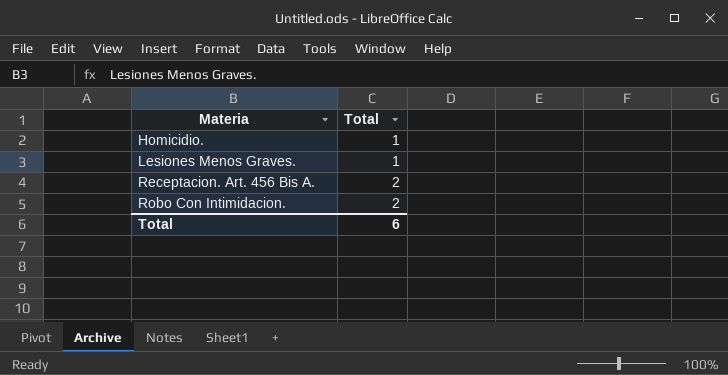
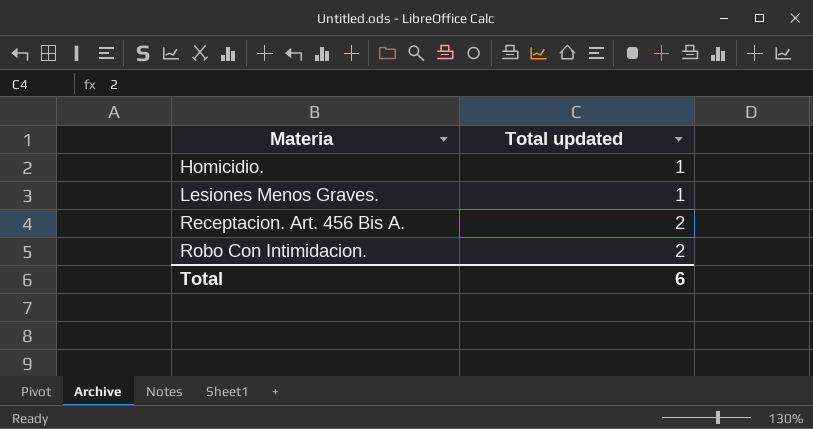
column name: Total -> Total updated

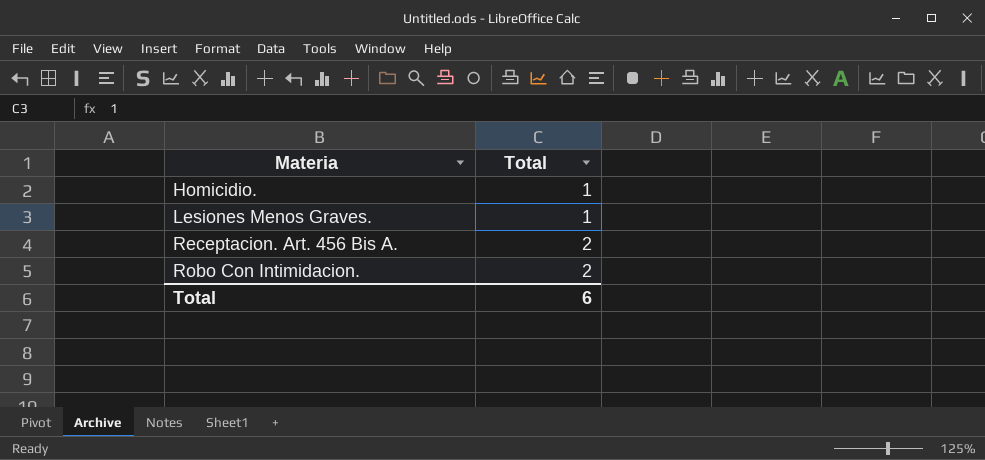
column name: Total updated -> Total

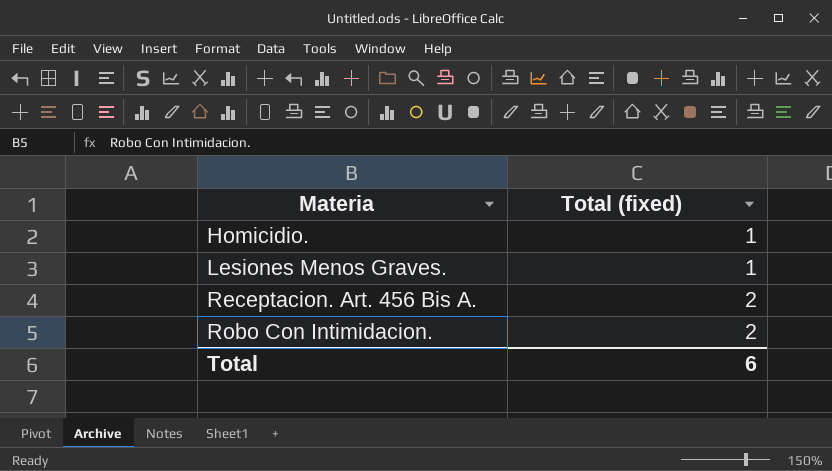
column name: Total -> Total (fixed)

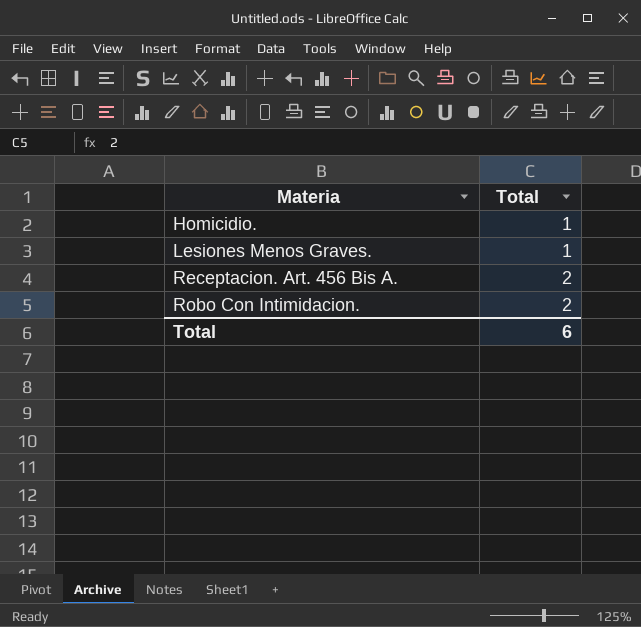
column name: Total (fixed) -> Total

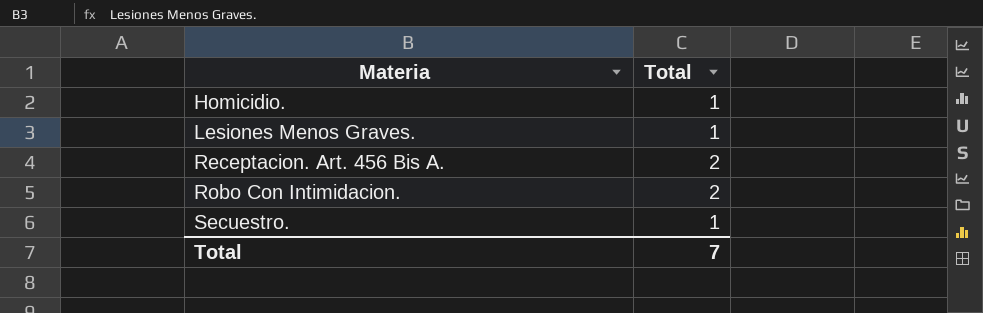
row Secuestro.: none -> 1
Total | Total: 6 -> 7

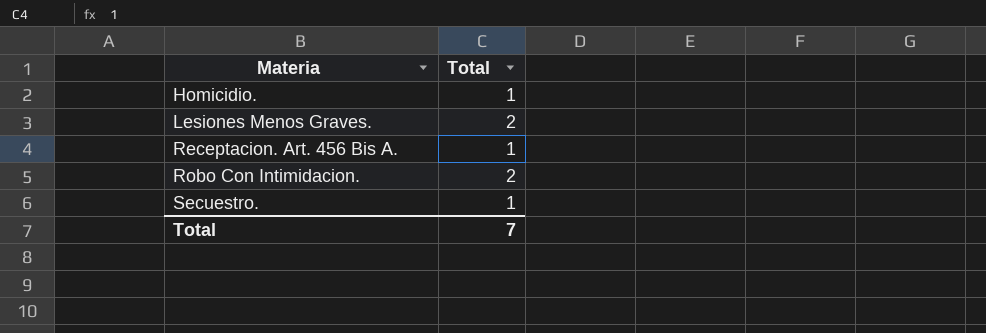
Lesiones Menos Graves. | Total: 1 -> 2
Receptacion. Art. 456 Bis A. | Total: 2 -> 1

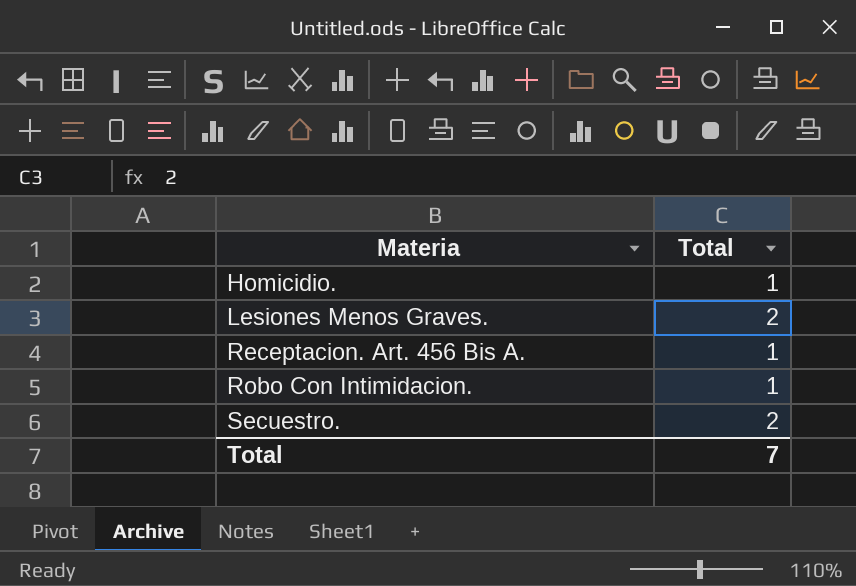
Robo Con Intimidacion. | Total: 2 -> 1
Secuestro. | Total: 1 -> 2

